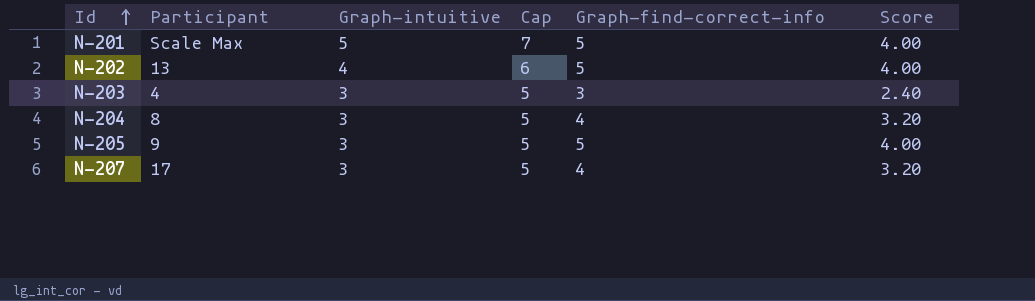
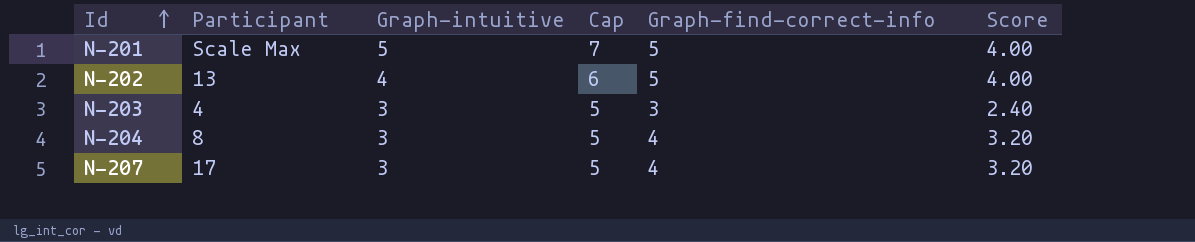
row N-205: 9 | 3 | 5 | 5 | 4.00 -> none

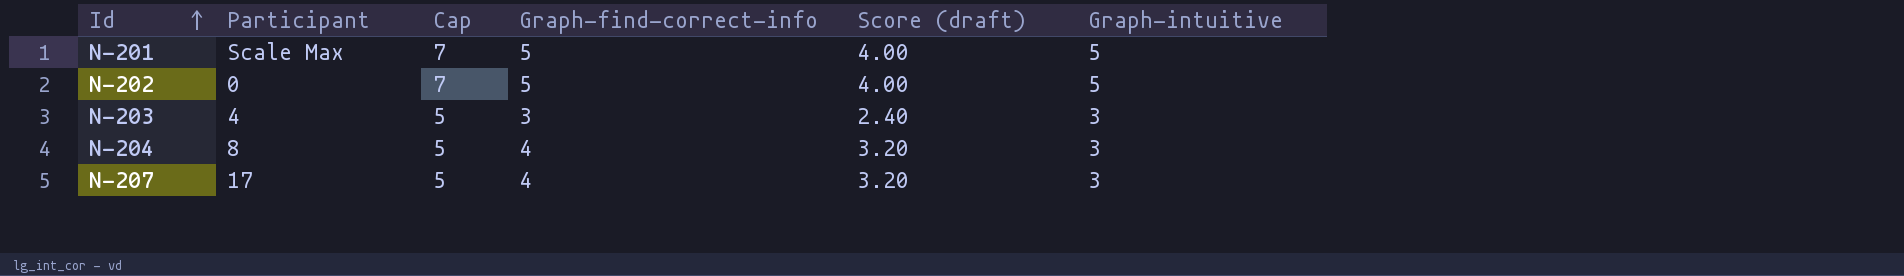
column name: Score -> Score (draft)
column Graph-intuitive | position: 3 -> 6
N-202 | Participant: 13 -> 0
N-202 | Cap: 6 -> 7
N-202 | Graph-intuitive: 4 -> 5

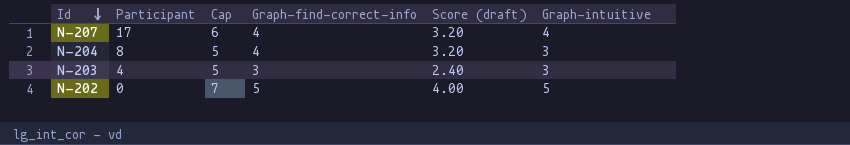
row order: Id ascending -> Id descending
row N-201: Scale Max | 7 | 5 | 4.00 | 5 -> none
N-207 | Cap: 5 -> 6
N-207 | Graph-intuitive: 3 -> 4

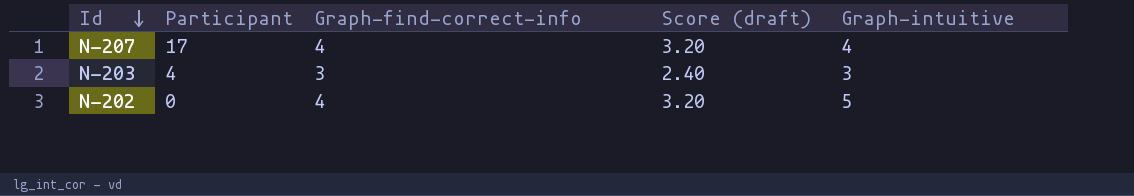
column Cap | formula: [Graph-intuitive] + 2 -> none
row N-204: 8 | 5 | 4 | 3.20 | 3 -> none
N-202 | Graph-find-correct-info: 5 -> 4
N-202 | Score (draft): 4.00 -> 3.20

